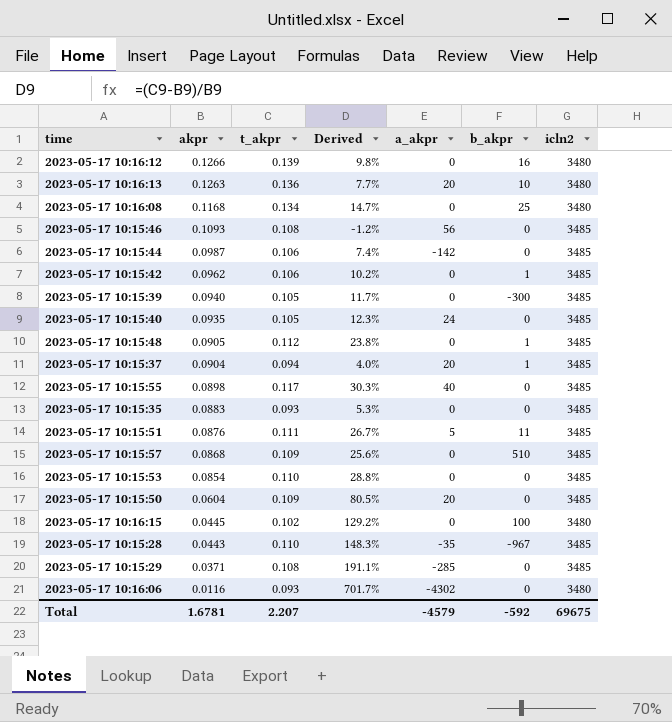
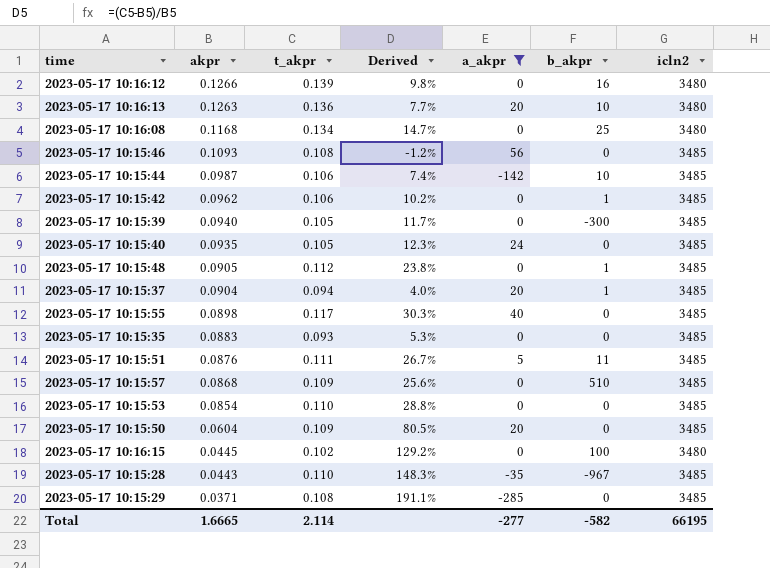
filter: none -> a_akpr != -4302
2023-05-17 10:15:44 | b_akpr: 0 -> 10
Total | akpr: 1.6781 -> 1.6665
Total | t_akpr: 2.207 -> 2.114
Total | a_akpr: -4579 -> -277
Total | b_akpr: -592 -> -582
Total | icln2: 69675 -> 66195

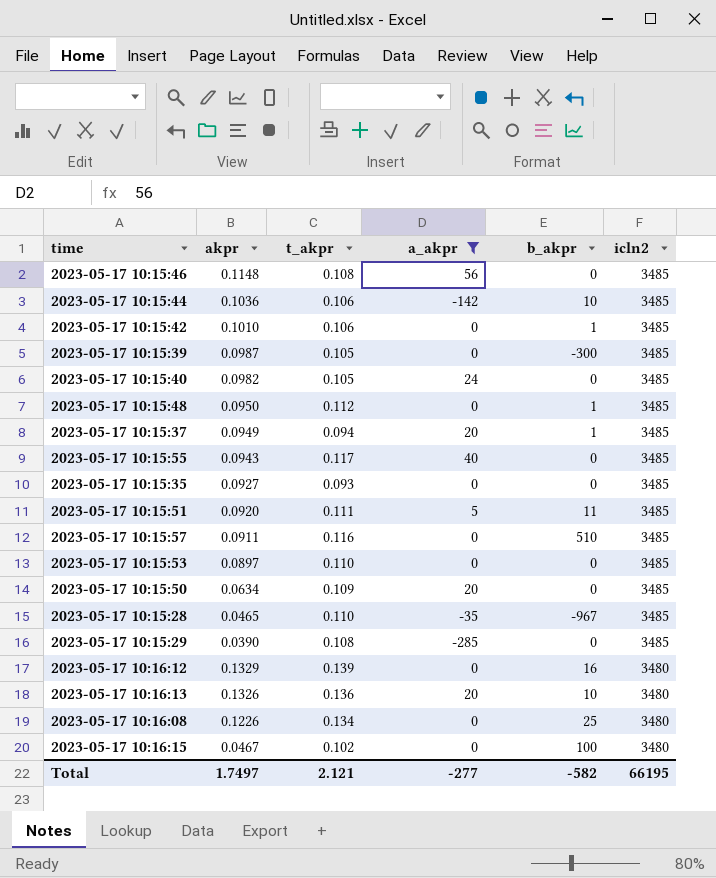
row order: akpr descending -> icln2 descending
column Derived | formula: ([t_akpr] - [akpr]) / [akpr] -> none
2023-05-17 10:15:46 | akpr: 0.1093 -> 0.1148
2023-05-17 10:15:44 | akpr: 0.0987 -> 0.1036
2023-05-17 10:15:42 | akpr: 0.0962 -> 0.1010
2023-05-17 10:15:39 | akpr: 0.0940 -> 0.0987
2023-05-17 10:15:40 | akpr: 0.0935 -> 0.0982
2023-05-17 10:15:48 | akpr: 0.0905 -> 0.0950
2023-05-17 10:15:37 | akpr: 0.0904 -> 0.0949
2023-05-17 10:15:55 | akpr: 0.0898 -> 0.0943
2023-05-17 10:15:35 | akpr: 0.0883 -> 0.0927
2023-05-17 10:15:51 | akpr: 0.0876 -> 0.0920
2023-05-17 10:15:57 | akpr: 0.0868 -> 0.0911
2023-05-17 10:15:57 | t_akpr: 0.109 -> 0.116
2023-05-17 10:15:53 | akpr: 0.0854 -> 0.0897
2023-05-17 10:15:50 | akpr: 0.0604 -> 0.0634
2023-05-17 10:15:28 | akpr: 0.0443 -> 0.0465
2023-05-17 10:15:29 | akpr: 0.0371 -> 0.0390
2023-05-17 10:16:12 | akpr: 0.1266 -> 0.1329
2023-05-17 10:16:13 | akpr: 0.1263 -> 0.1326
2023-05-17 10:16:08 | akpr: 0.1168 -> 0.1226
2023-05-17 10:16:15 | akpr: 0.0445 -> 0.0467
Total | akpr: 1.6665 -> 1.7497
Total | t_akpr: 2.114 -> 2.121

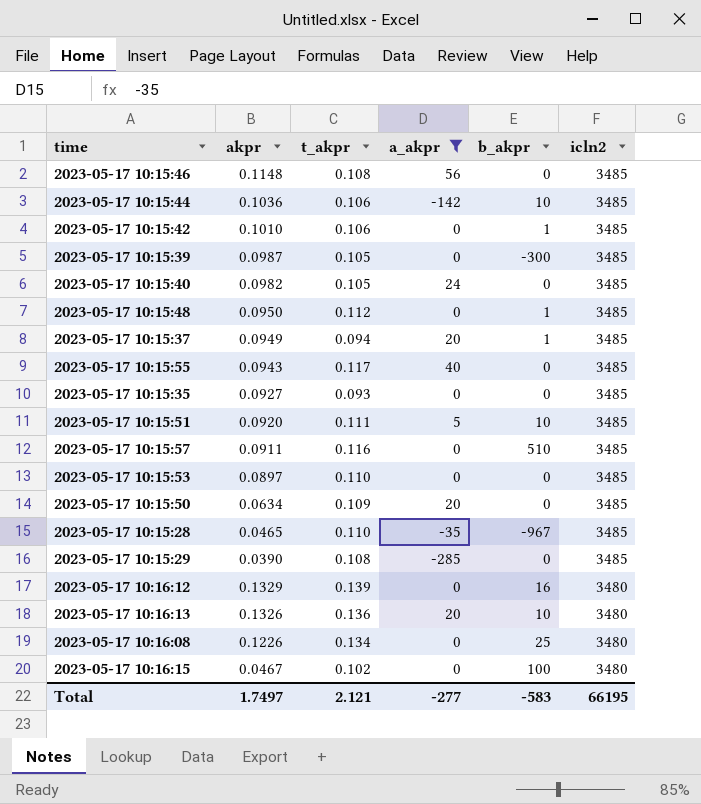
2023-05-17 10:15:51 | b_akpr: 11 -> 10
Total | b_akpr: -582 -> -583

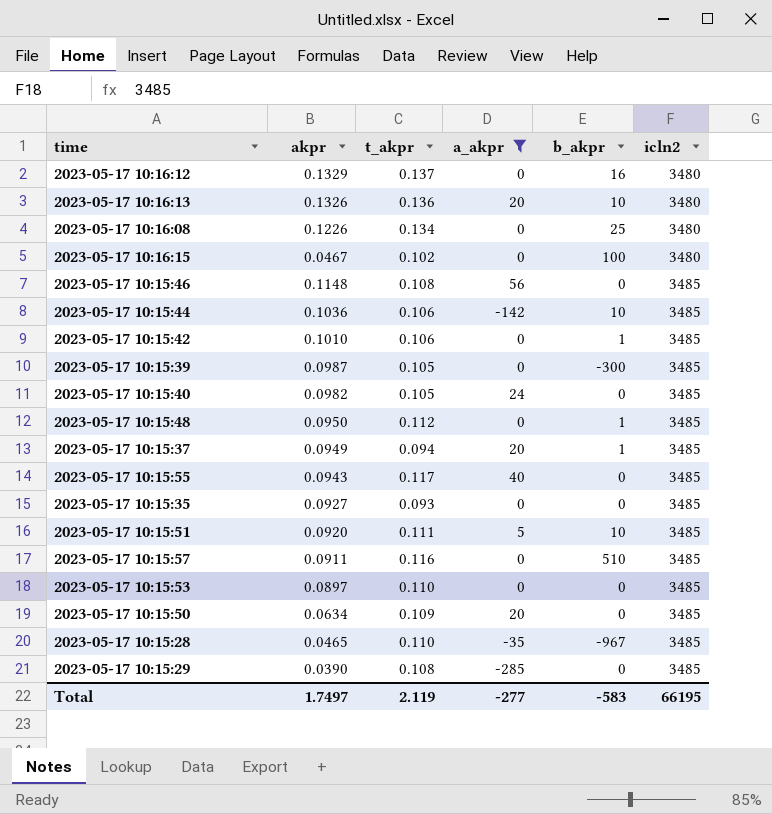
row order: icln2 descending -> icln2 ascending
2023-05-17 10:16:12 | t_akpr: 0.139 -> 0.137
Total | t_akpr: 2.121 -> 2.119

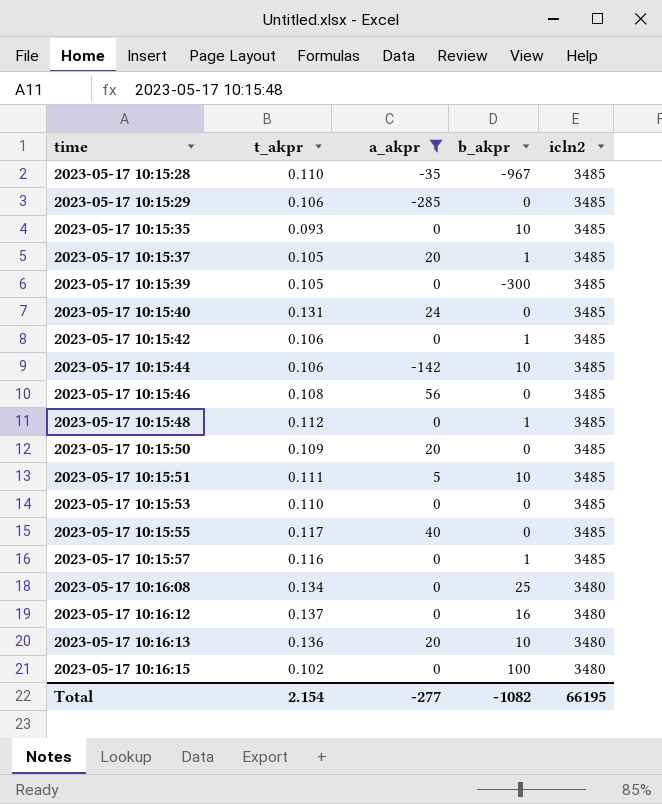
row order: icln2 ascending -> time ascending
column akpr | position: 2 -> none
2023-05-17 10:15:29 | t_akpr: 0.108 -> 0.106
2023-05-17 10:15:35 | b_akpr: 0 -> 10
2023-05-17 10:15:37 | t_akpr: 0.094 -> 0.105
2023-05-17 10:15:40 | t_akpr: 0.105 -> 0.131
2023-05-17 10:15:57 | b_akpr: 510 -> 1
Total | t_akpr: 2.119 -> 2.154
Total | b_akpr: -583 -> -1082

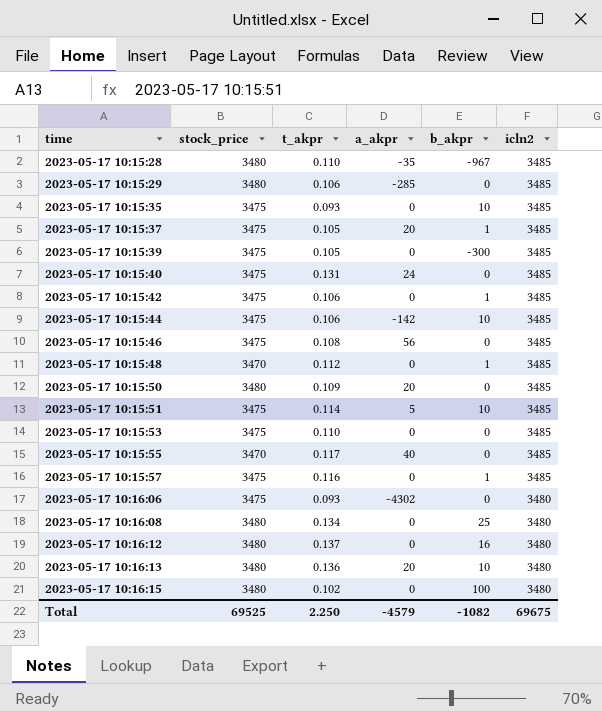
filter: a_akpr != -4302 -> none
column stock_price | position: none -> 2
2023-05-17 10:15:51 | t_akpr: 0.111 -> 0.114
Total | t_akpr: 2.154 -> 2.250
Total | a_akpr: -277 -> -4579
Total | icln2: 66195 -> 69675

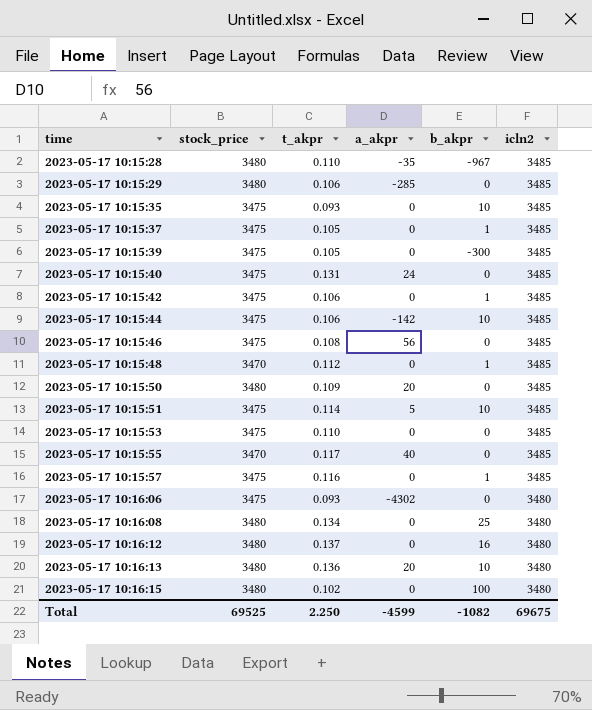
2023-05-17 10:15:37 | a_akpr: 20 -> 0
Total | a_akpr: -4579 -> -4599

